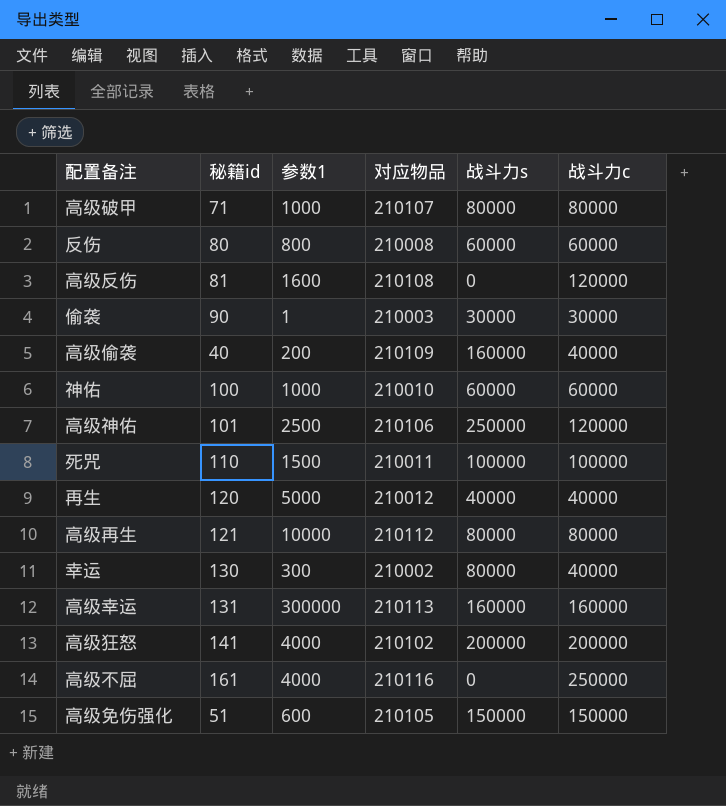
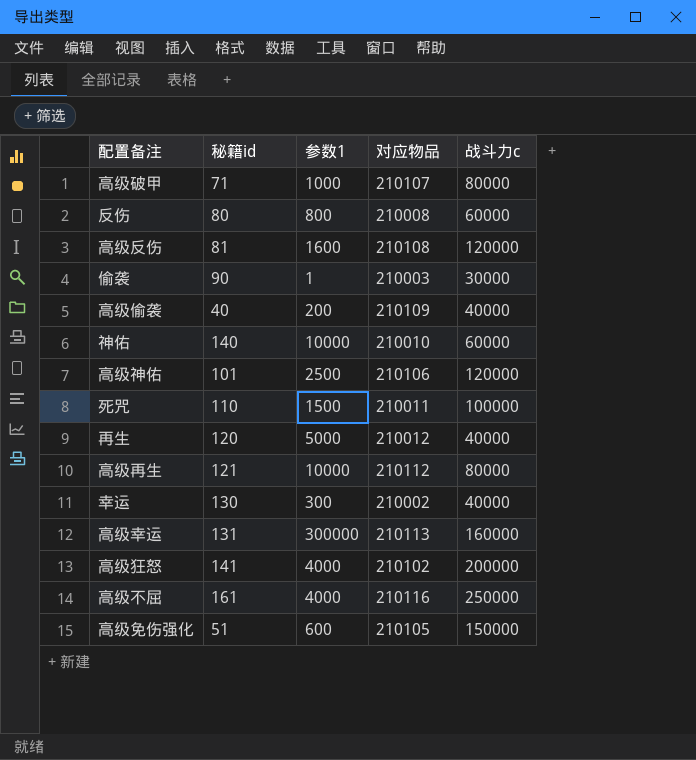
column 战斗力s | position: 5 -> none
神佑 | 秘籍id: 100 -> 140
神佑 | 参数1: 1000 -> 10000

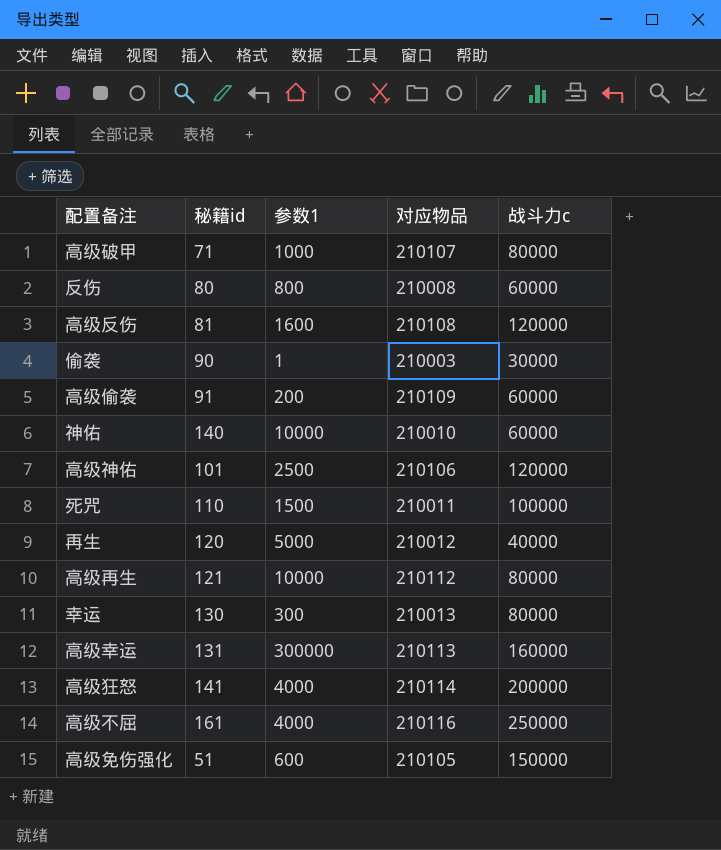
高级偷袭 | 秘籍id: 40 -> 91
高级偷袭 | 战斗力c: 40000 -> 60000
幸运 | 对应物品: 210002 -> 210013
幸运 | 战斗力c: 40000 -> 80000
高级狂怒 | 对应物品: 210102 -> 210114

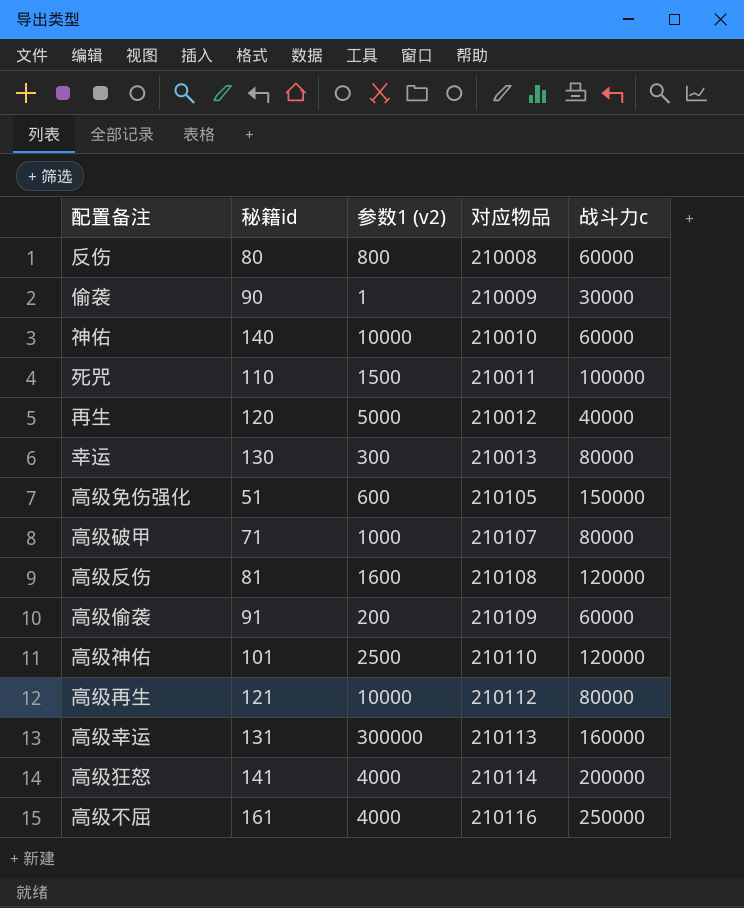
row order: none -> 对应物品 ascending
column name: 参数1 -> 参数1 (v2)
偷袭 | 对应物品: 210003 -> 210009
高级神佑 | 对应物品: 210106 -> 210110

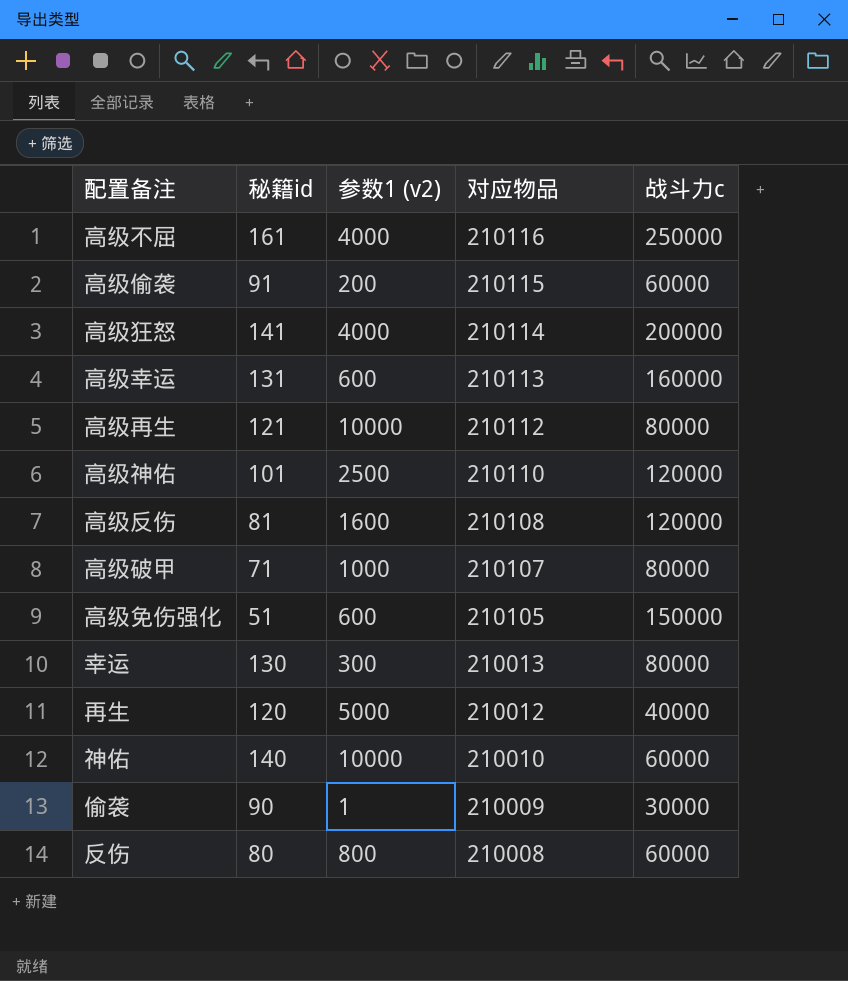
row order: 对应物品 ascending -> 对应物品 descending
row 死咒: 110 | 1500 | 210011 | 100000 -> none
高级偷袭 | 对应物品: 210109 -> 210115
高级幸运 | 参数1 (v2): 300000 -> 600

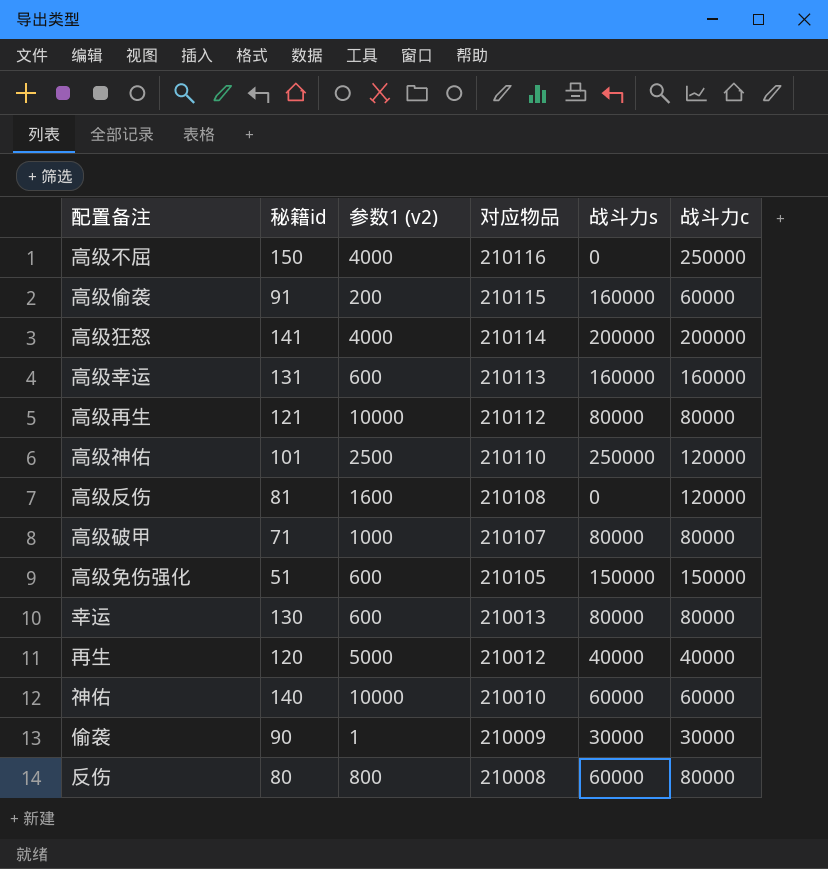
column 战斗力s | position: none -> 5
高级不屈 | 秘籍id: 161 -> 150
幸运 | 参数1 (v2): 300 -> 600
反伤 | 战斗力c: 60000 -> 80000

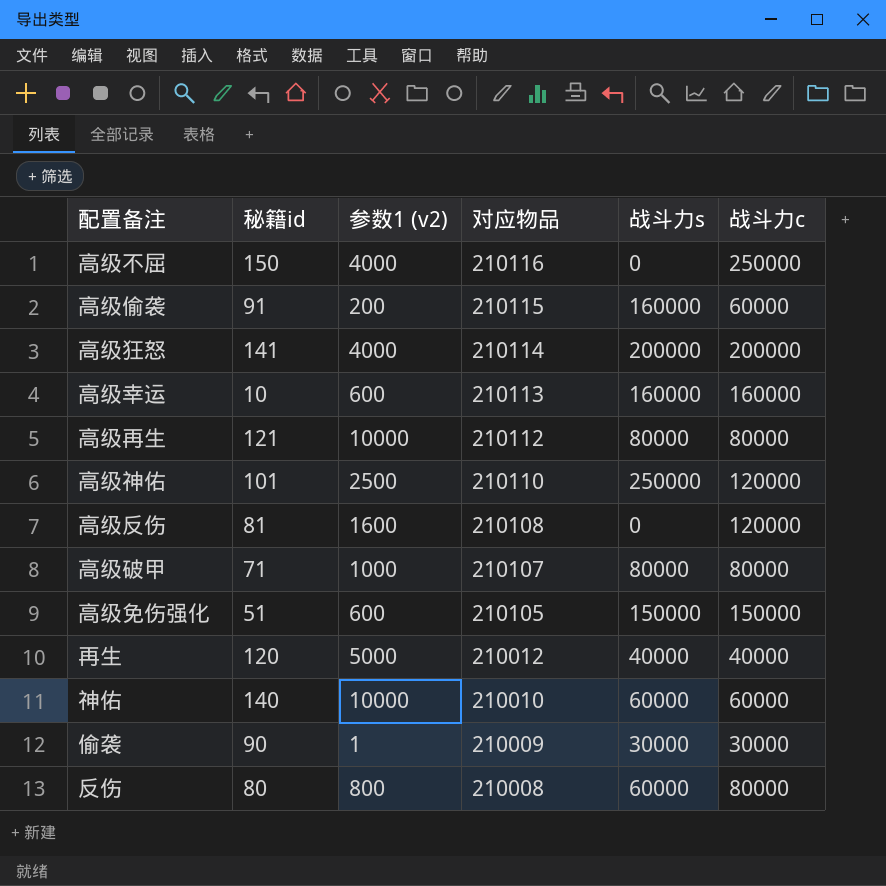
row 幸运: 130 | 600 | 210013 | 80000 | 80000 -> none
高级幸运 | 秘籍id: 131 -> 10

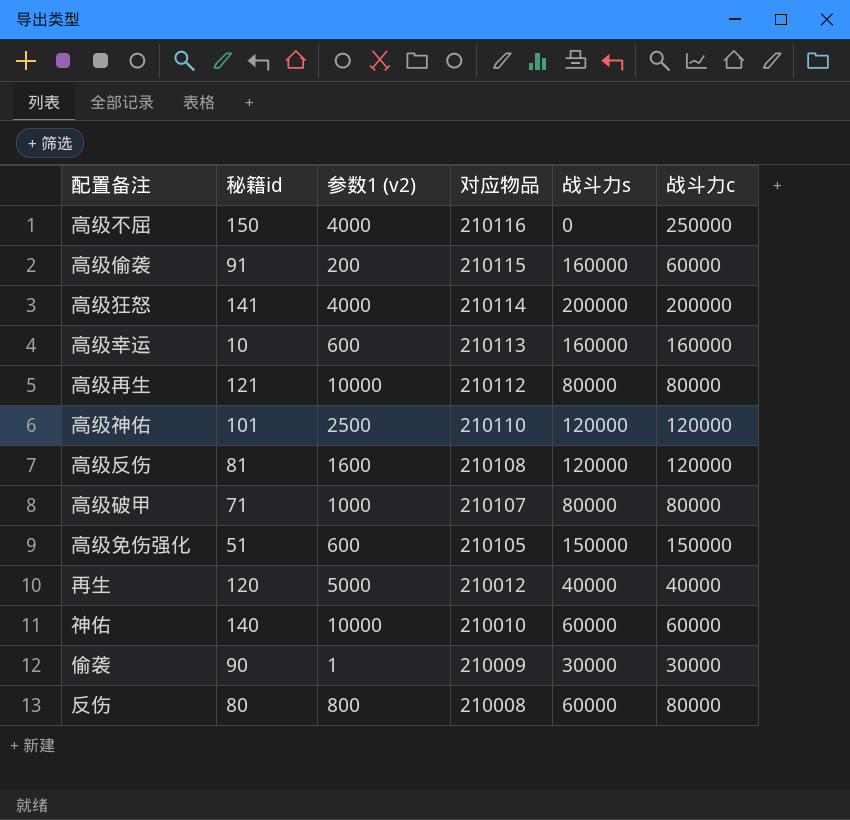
高级神佑 | 战斗力s: 250000 -> 120000
高级反伤 | 战斗力s: 0 -> 120000

